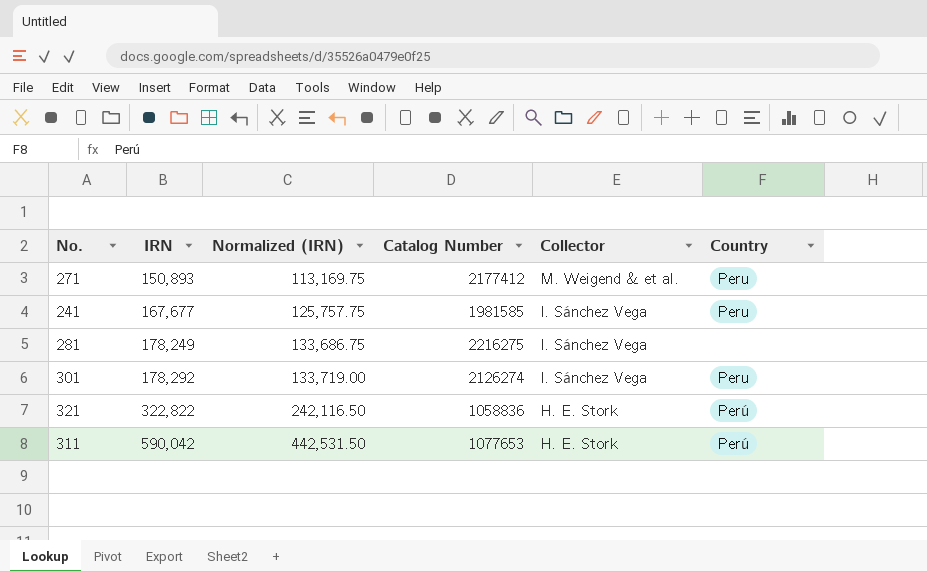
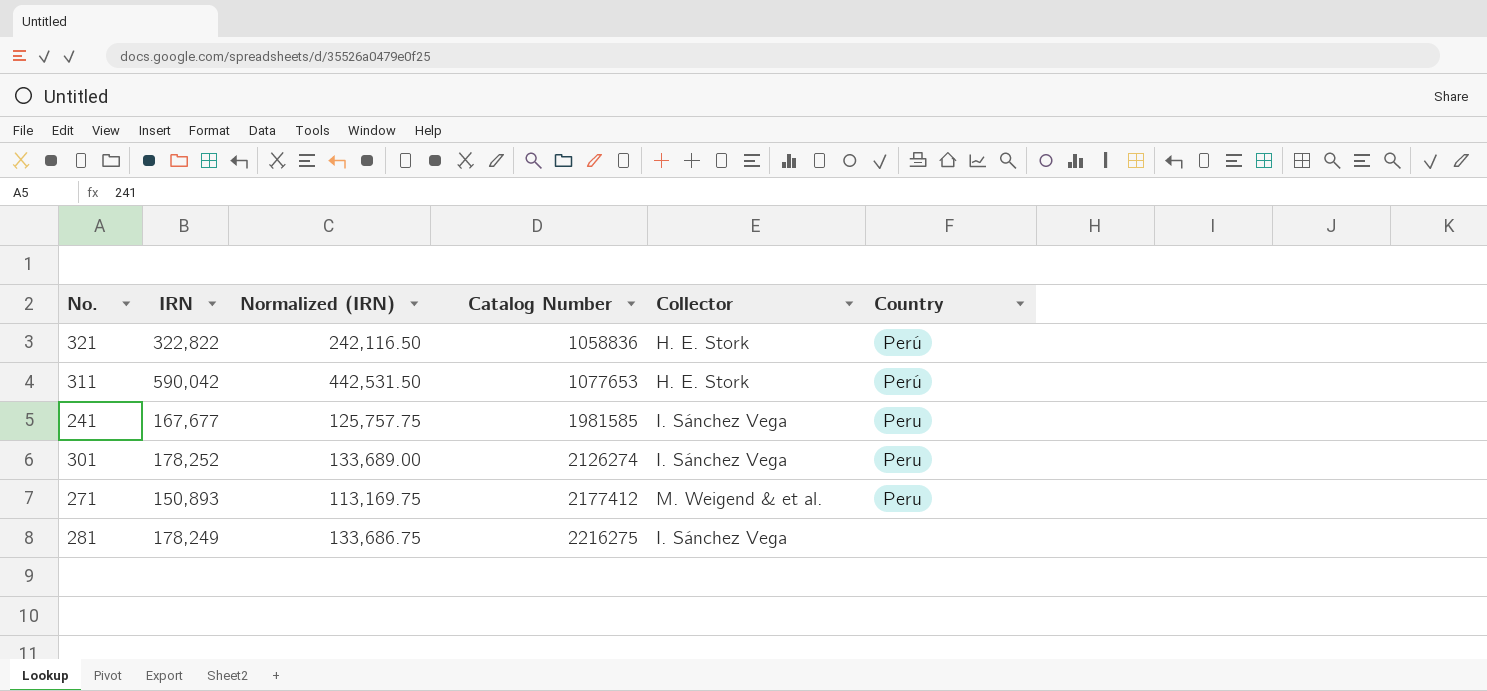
row order: IRN ascending -> Catalog Number ascending
301 | IRN: 178,292 -> 178,252
301 | Normalized (IRN): 133,719.00 -> 133,689.00

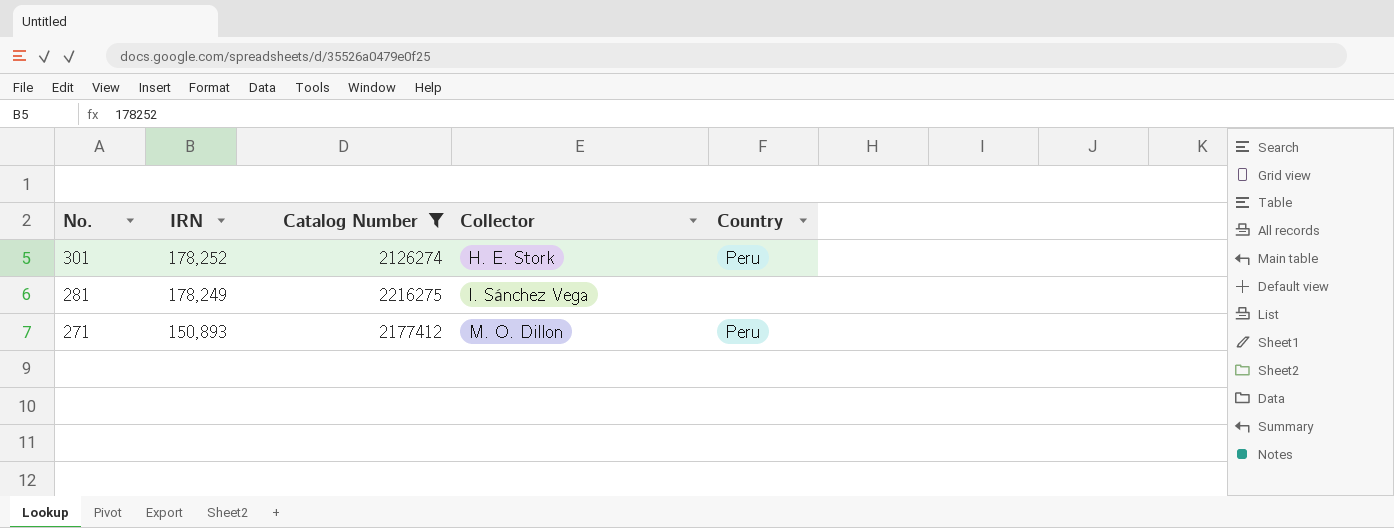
filter: none -> Catalog Number >= 2126274
row order: Catalog Number ascending -> No. descending
column Normalized (IRN) | formula: [IRN] * 0.75 -> none
301 | Collector: I. Sánchez Vega -> H. E. Stork
271 | Collector: M. Weigend & et al. -> M. O. Dillon

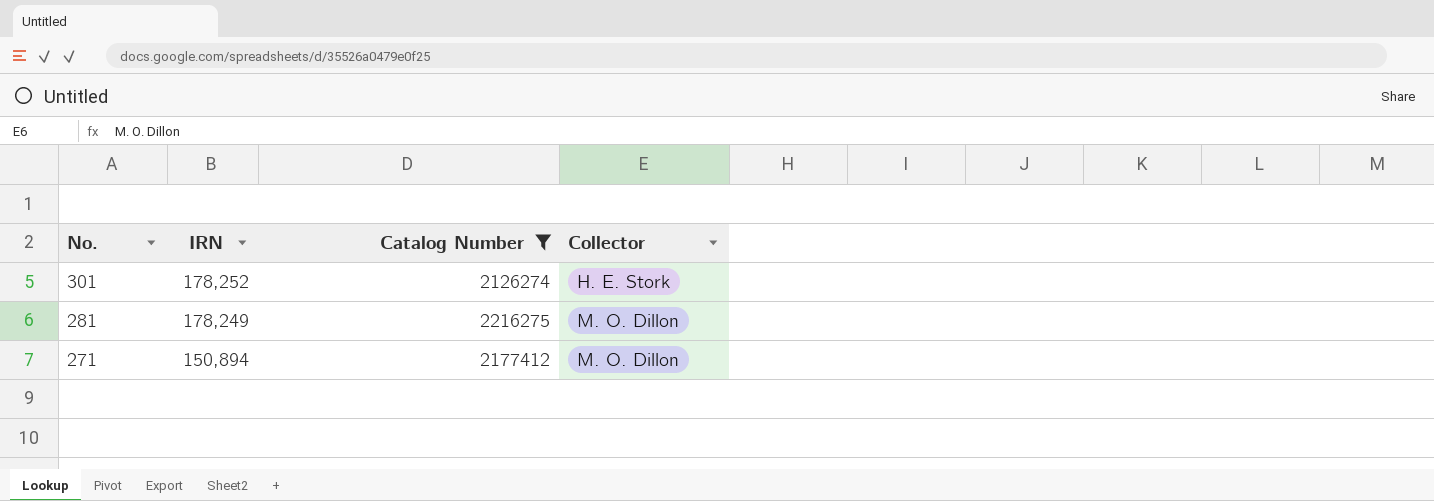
column Country | position: 5 -> none
281 | Collector: I. Sánchez Vega -> M. O. Dillon
271 | IRN: 150,893 -> 150,894

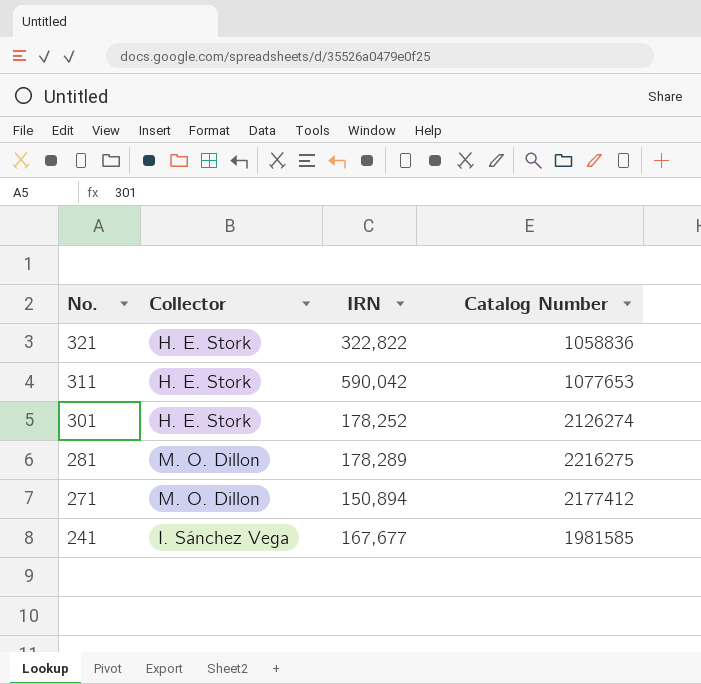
filter: Catalog Number >= 2126274 -> none
column Collector | position: 4 -> 2
281 | IRN: 178,249 -> 178,289

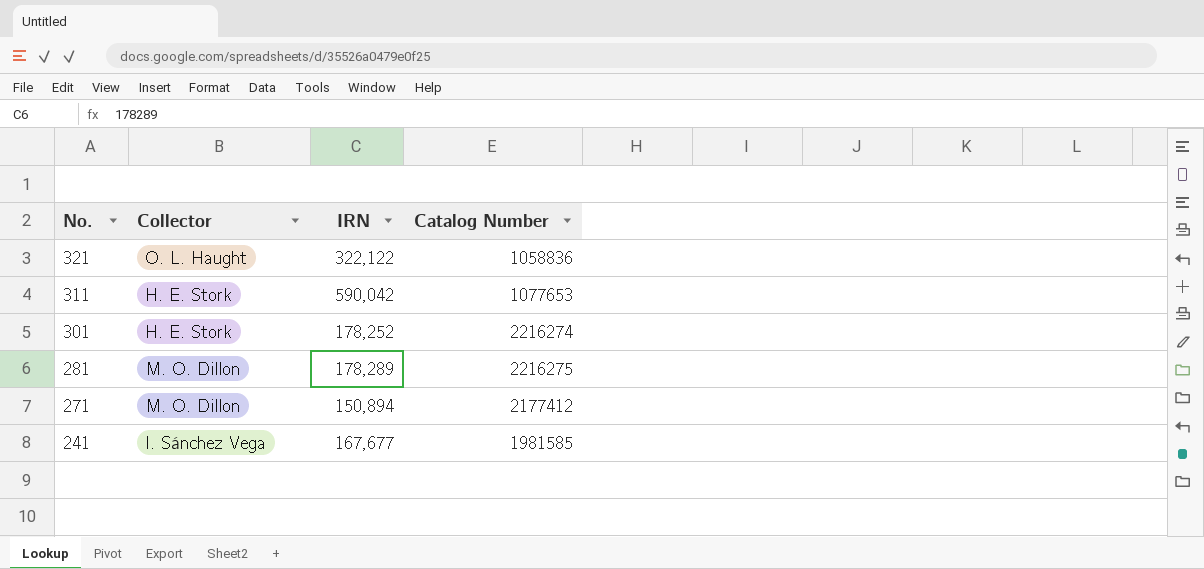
321 | Collector: H. E. Stork -> O. L. Haught
321 | IRN: 322,822 -> 322,122
301 | Catalog Number: 2126274 -> 2216274

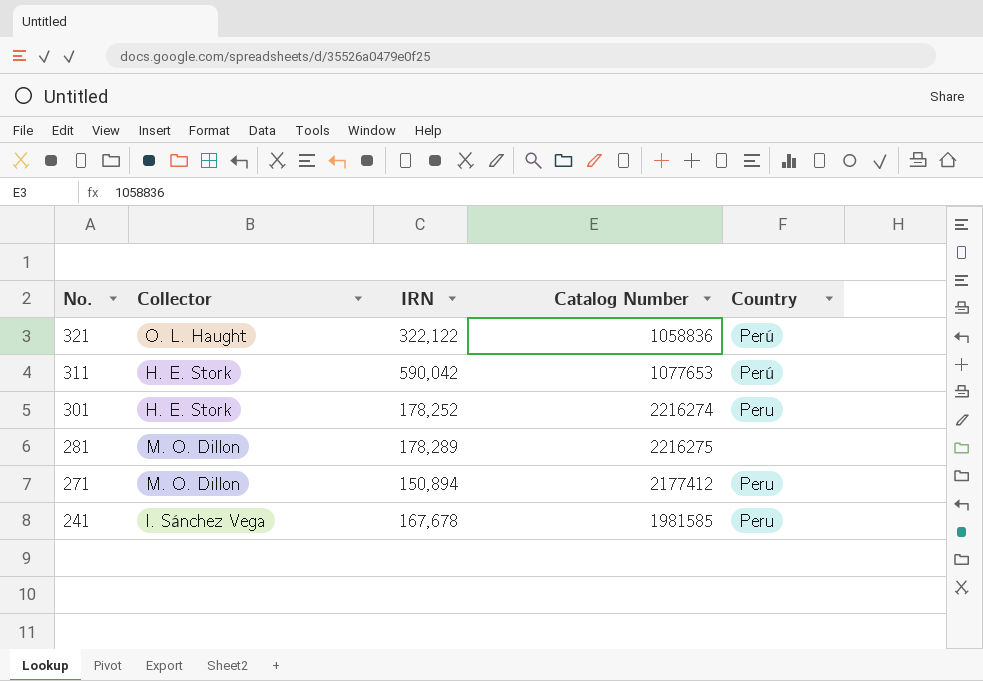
column Country | position: none -> 5
241 | IRN: 167,677 -> 167,678

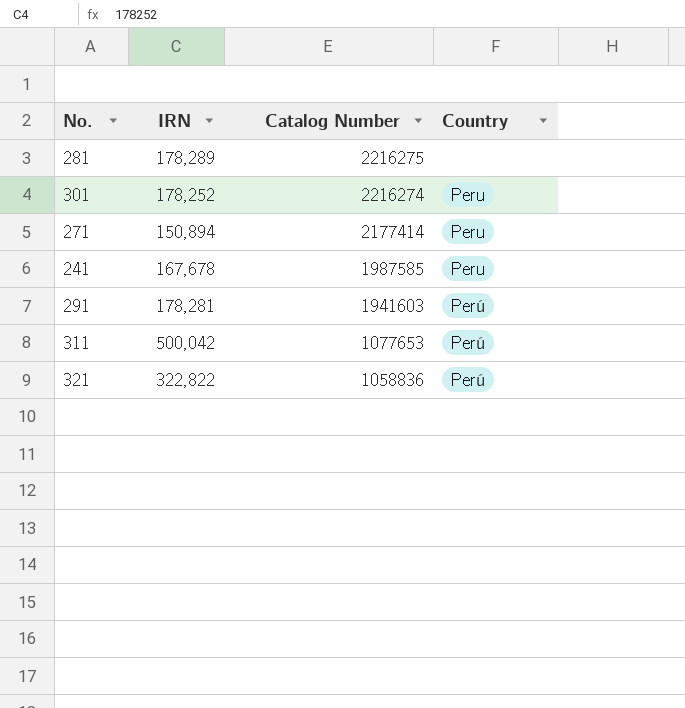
row order: No. descending -> Catalog Number descending
column Collector | position: 2 -> none
271 | Catalog Number: 2177412 -> 2177414
241 | Catalog Number: 1981585 -> 1987585
row 291: none -> 178,281 | 1941603 | Perú
311 | IRN: 590,042 -> 500,042
321 | IRN: 322,122 -> 322,822

